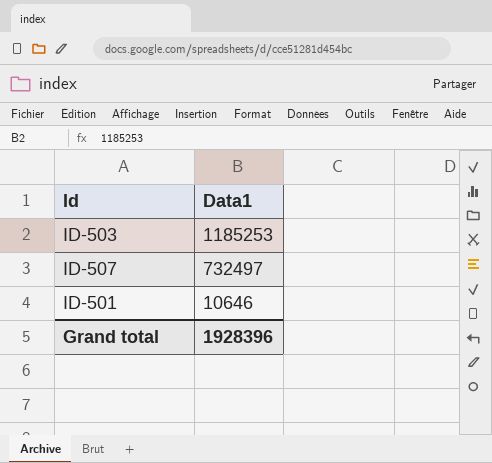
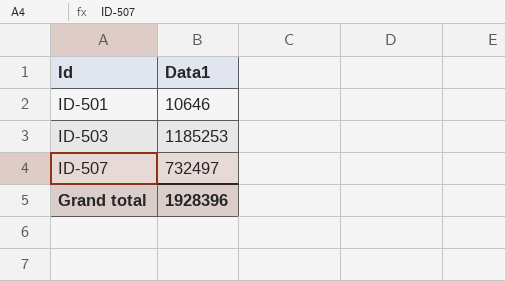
row order: Data1 descending -> Id ascending

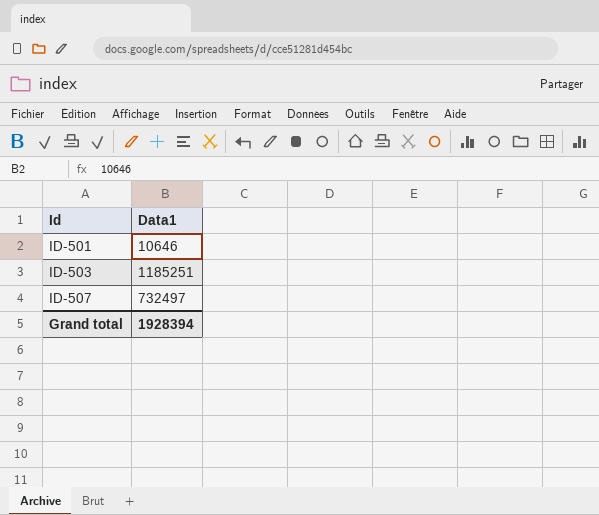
ID-503 | Data1: 1185253 -> 1185251
Grand total | Data1: 1928396 -> 1928394

